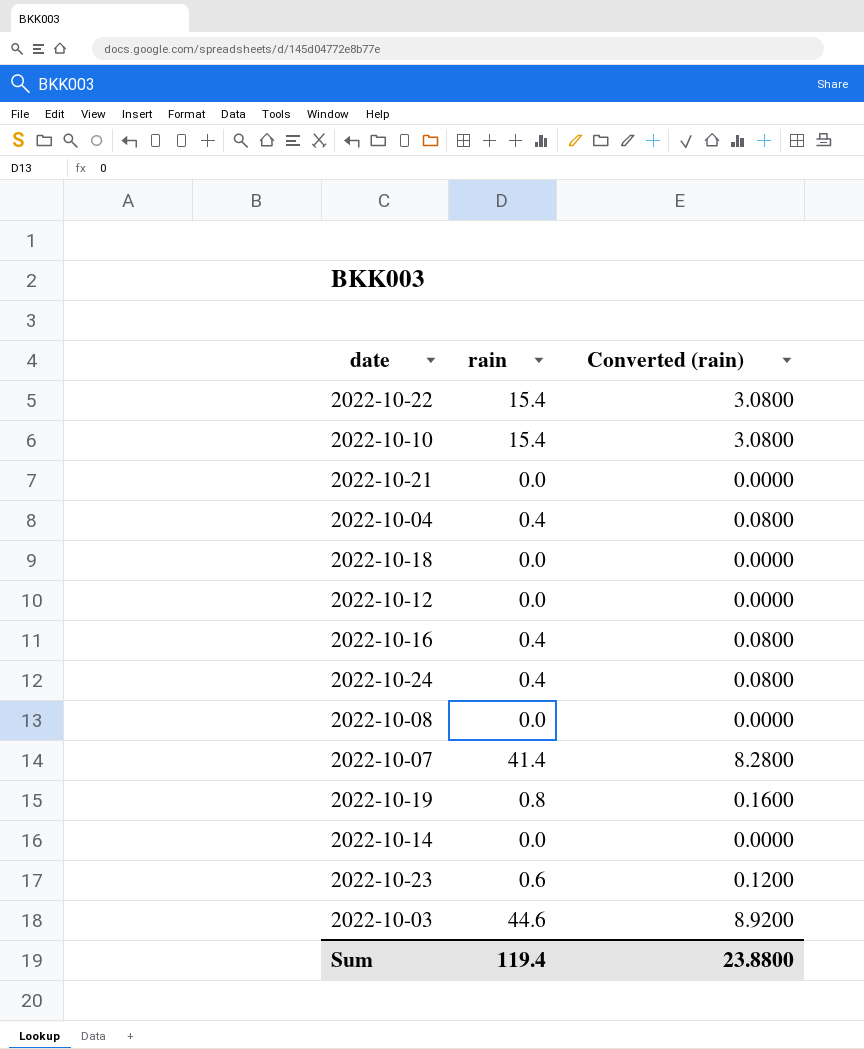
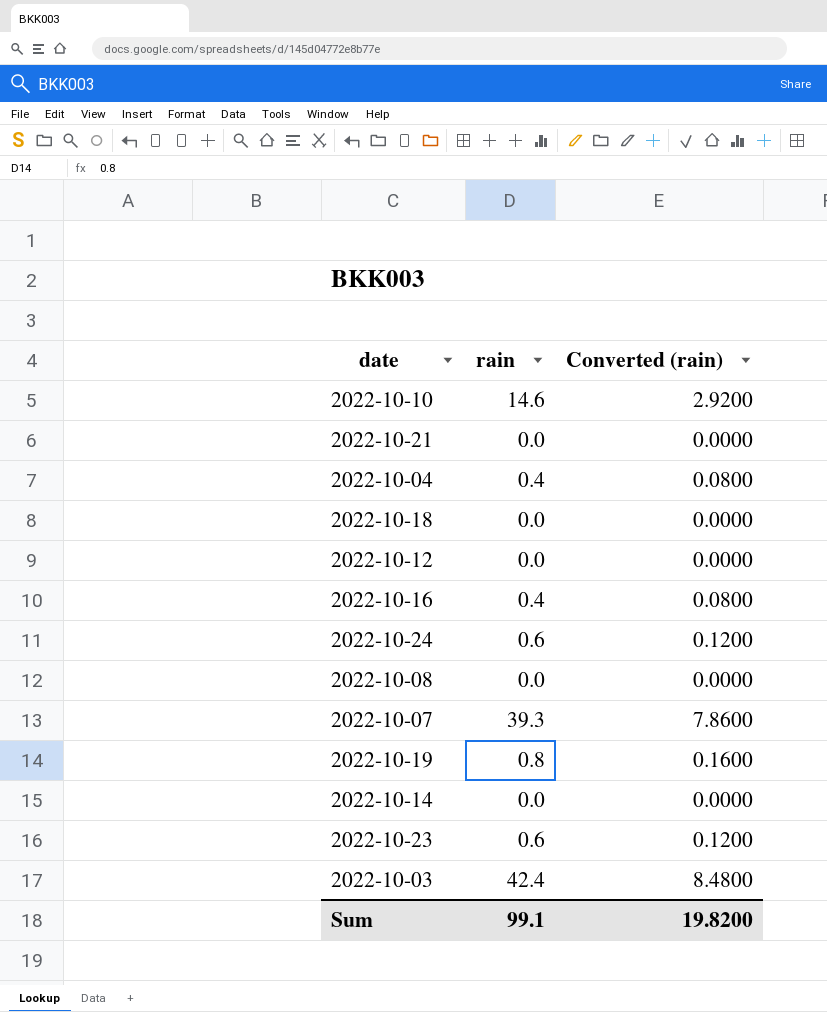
row 2022-10-22: 15.4 | 3.0800 -> none
2022-10-10 | rain: 15.4 -> 14.6
2022-10-10 | Converted (rain): 3.0800 -> 2.9200
2022-10-24 | rain: 0.4 -> 0.6
2022-10-24 | Converted (rain): 0.0800 -> 0.1200
2022-10-07 | rain: 41.4 -> 39.3
2022-10-07 | Converted (rain): 8.2800 -> 7.8600
2022-10-03 | rain: 44.6 -> 42.4
2022-10-03 | Converted (rain): 8.9200 -> 8.4800
Sum | rain: 119.4 -> 99.1
Sum | Converted (rain): 23.8800 -> 19.8200

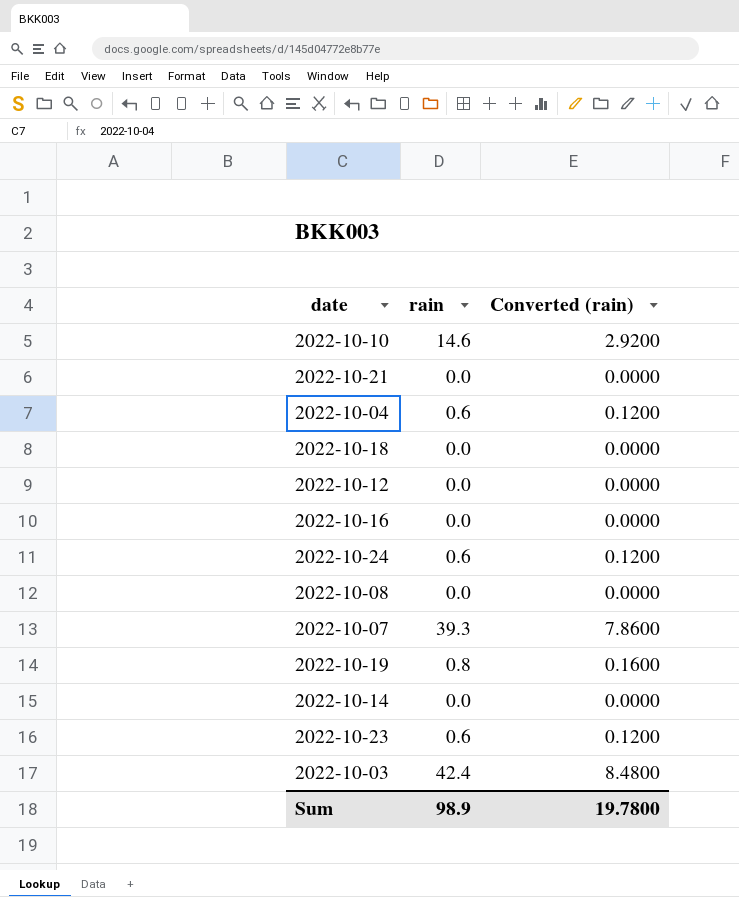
2022-10-04 | rain: 0.4 -> 0.6
2022-10-04 | Converted (rain): 0.0800 -> 0.1200
2022-10-16 | rain: 0.4 -> 0.0
2022-10-16 | Converted (rain): 0.0800 -> 0.0000
Sum | rain: 99.1 -> 98.9
Sum | Converted (rain): 19.8200 -> 19.7800

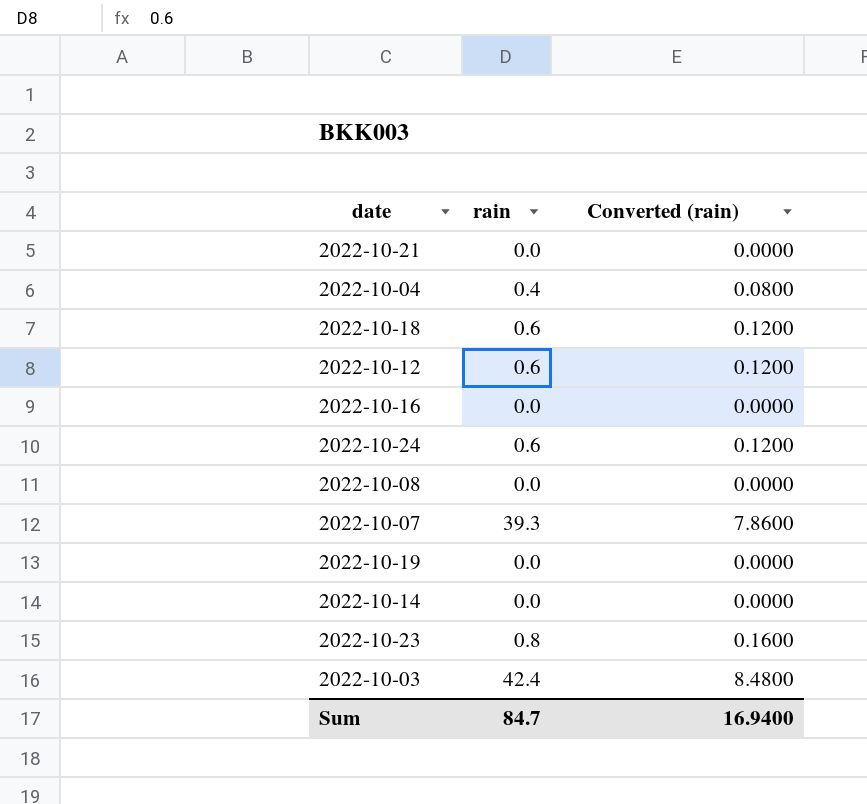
row 2022-10-10: 14.6 | 2.9200 -> none
2022-10-04 | rain: 0.6 -> 0.4
2022-10-04 | Converted (rain): 0.1200 -> 0.0800
2022-10-18 | rain: 0.0 -> 0.6
2022-10-18 | Converted (rain): 0.0000 -> 0.1200
2022-10-12 | rain: 0.0 -> 0.6
2022-10-12 | Converted (rain): 0.0000 -> 0.1200
2022-10-19 | rain: 0.8 -> 0.0
2022-10-19 | Converted (rain): 0.1600 -> 0.0000
2022-10-23 | rain: 0.6 -> 0.8
2022-10-23 | Converted (rain): 0.1200 -> 0.1600
Sum | rain: 98.9 -> 84.7
Sum | Converted (rain): 19.7800 -> 16.9400

